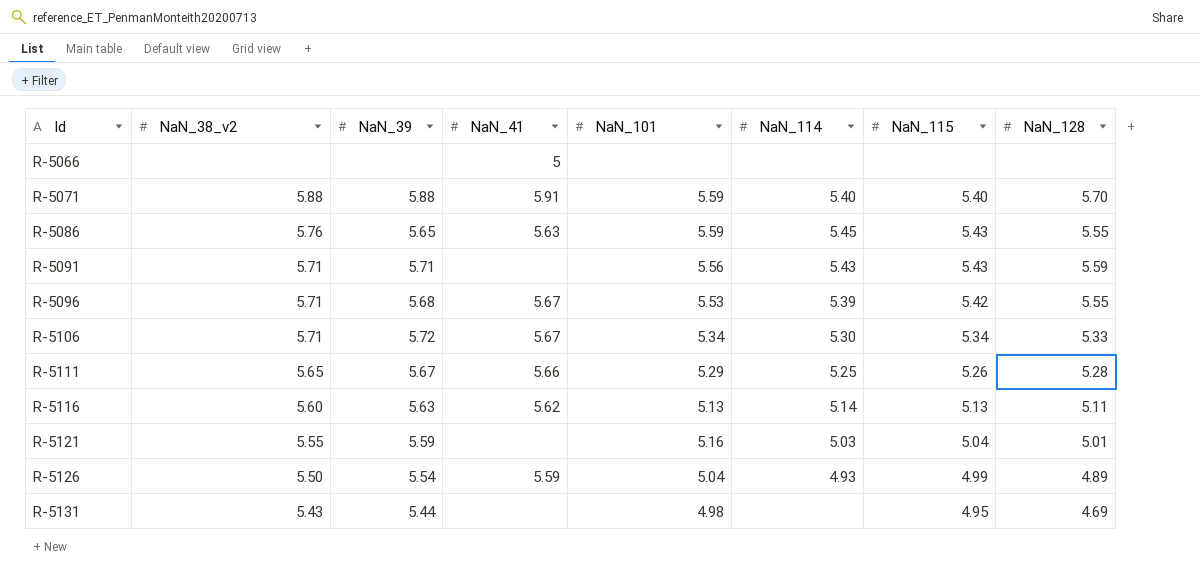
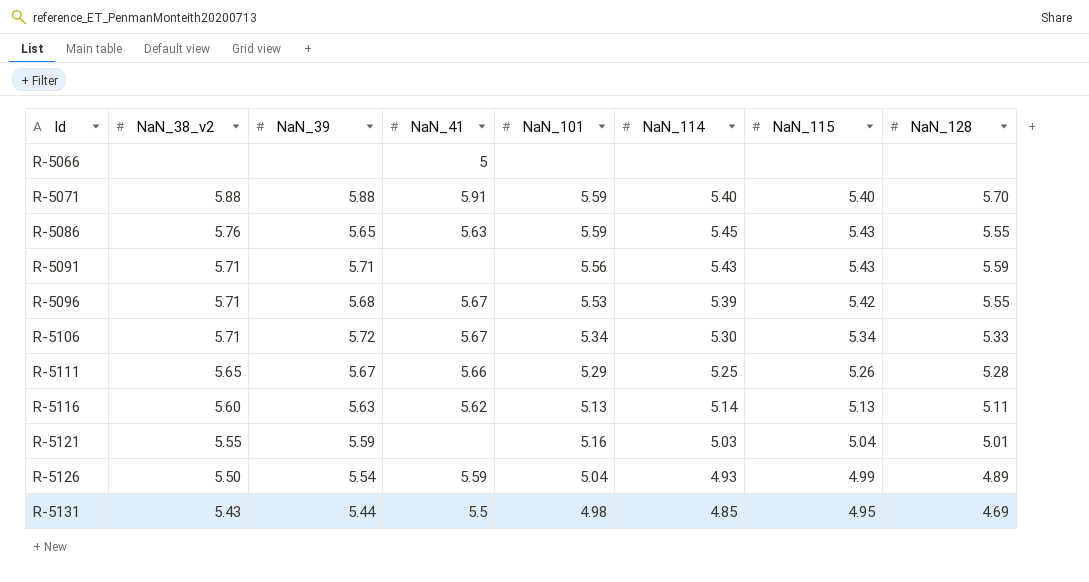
R-5131 | NaN_41: none -> 5.5
R-5131 | NaN_114: none -> 4.85

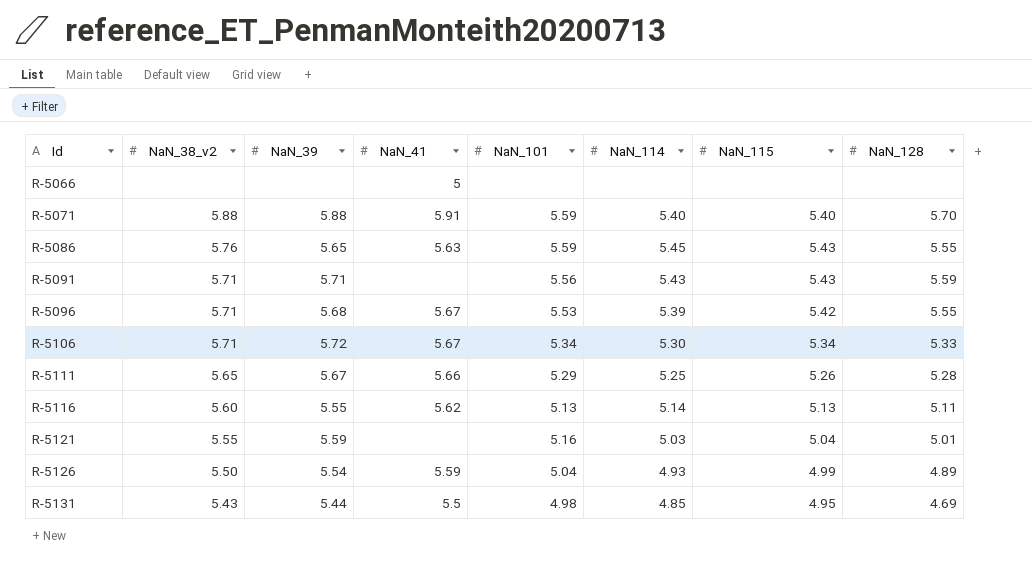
R-5116 | NaN_39: 5.63 -> 5.55

